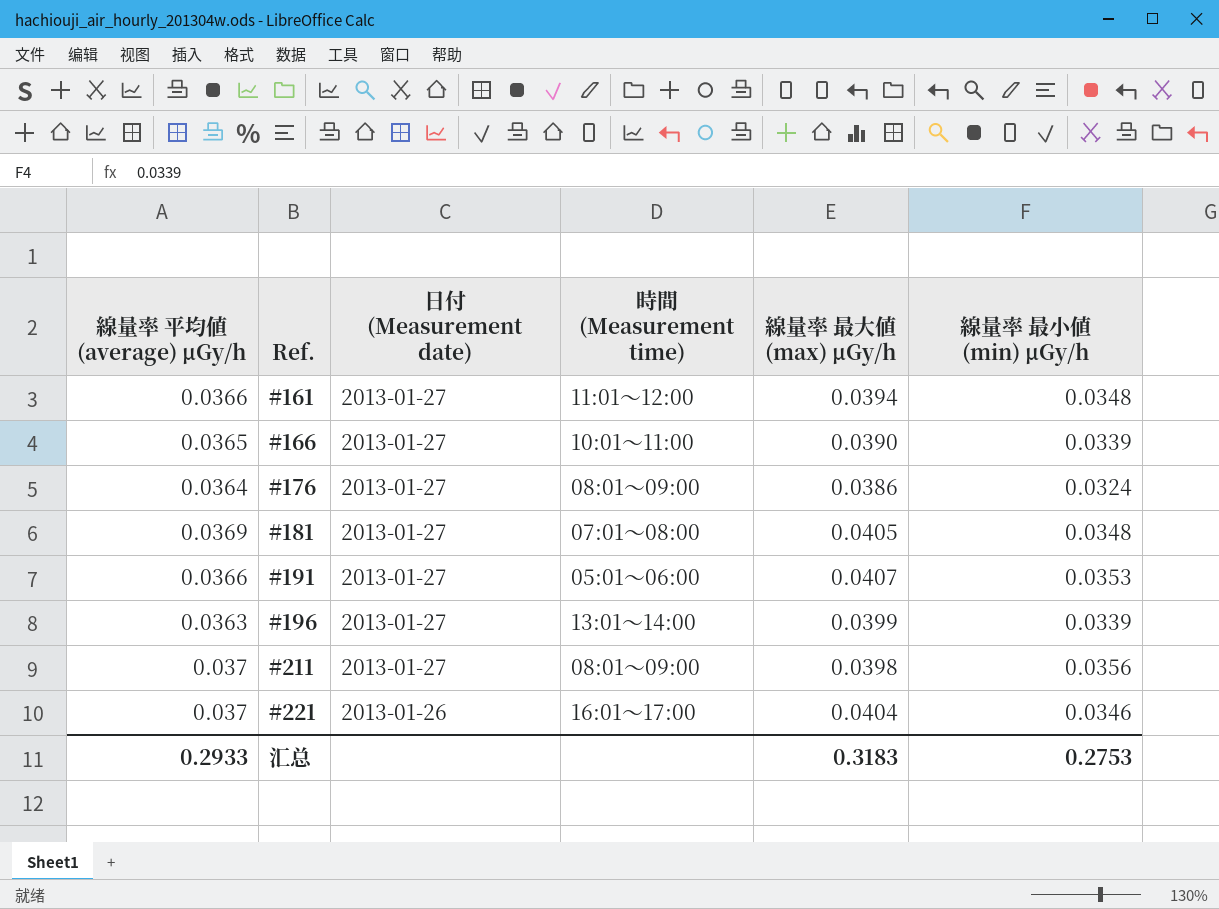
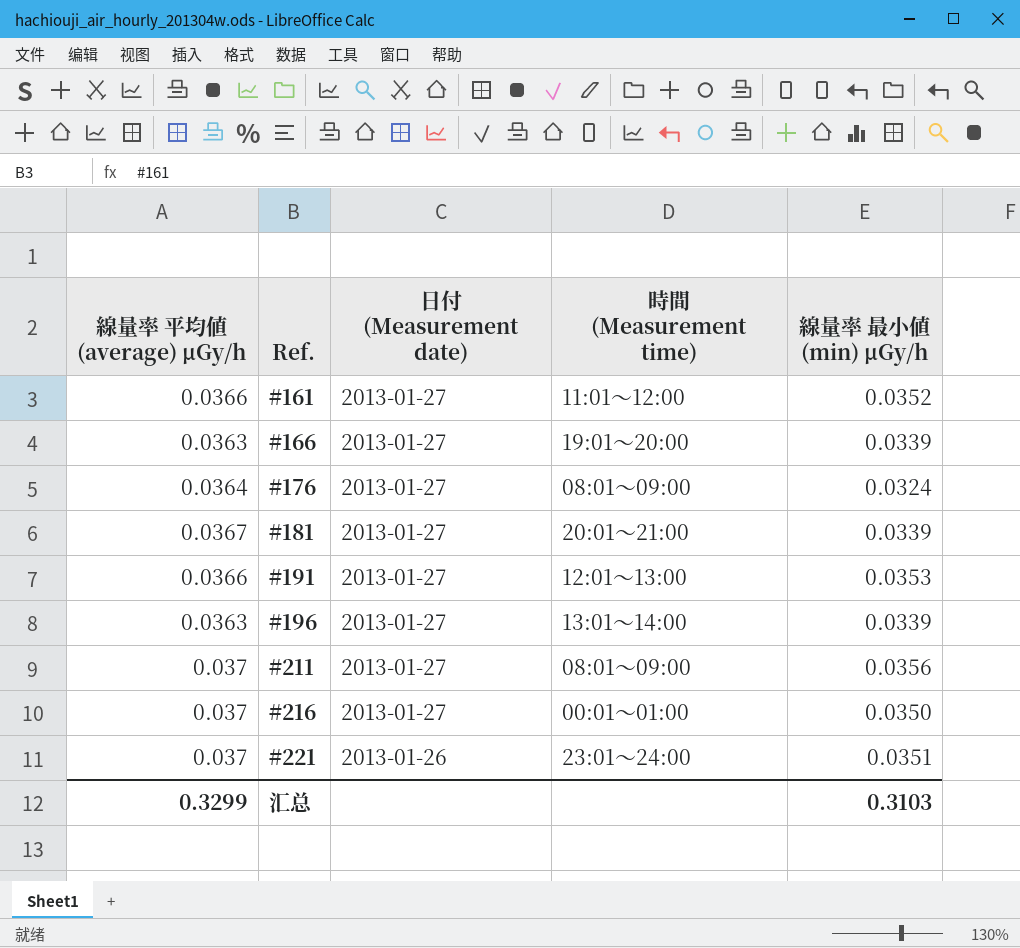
column 線量率 最大値 (max) μGy/h | position: 5 -> none
#161 | 線量率 最小値 (min) μGy/h: 0.0348 -> 0.0352
#166 | 線量率 平均値 (average) μGy/h: 0.0365 -> 0.0363
#166 | 時間 (Measurement time): 10:01～11:00 -> 19:01～20:00
#181 | 線量率 平均値 (average) μGy/h: 0.0369 -> 0.0367
#181 | 時間 (Measurement time): 07:01～08:00 -> 20:01～21:00
#181 | 線量率 最小値 (min) μGy/h: 0.0348 -> 0.0339
#191 | 時間 (Measurement time): 05:01～06:00 -> 12:01～13:00
row #216: none -> 0.037 | 2013-01-27 | 00:01～01:00 | 0.0350
#221 | 時間 (Measurement time): 16:01～17:00 -> 23:01～24:00
#221 | 線量率 最小値 (min) μGy/h: 0.0346 -> 0.0351
汇总 | 線量率 平均値 (average) μGy/h: 0.2933 -> 0.3299
汇总 | 線量率 最小値 (min) μGy/h: 0.2753 -> 0.3103

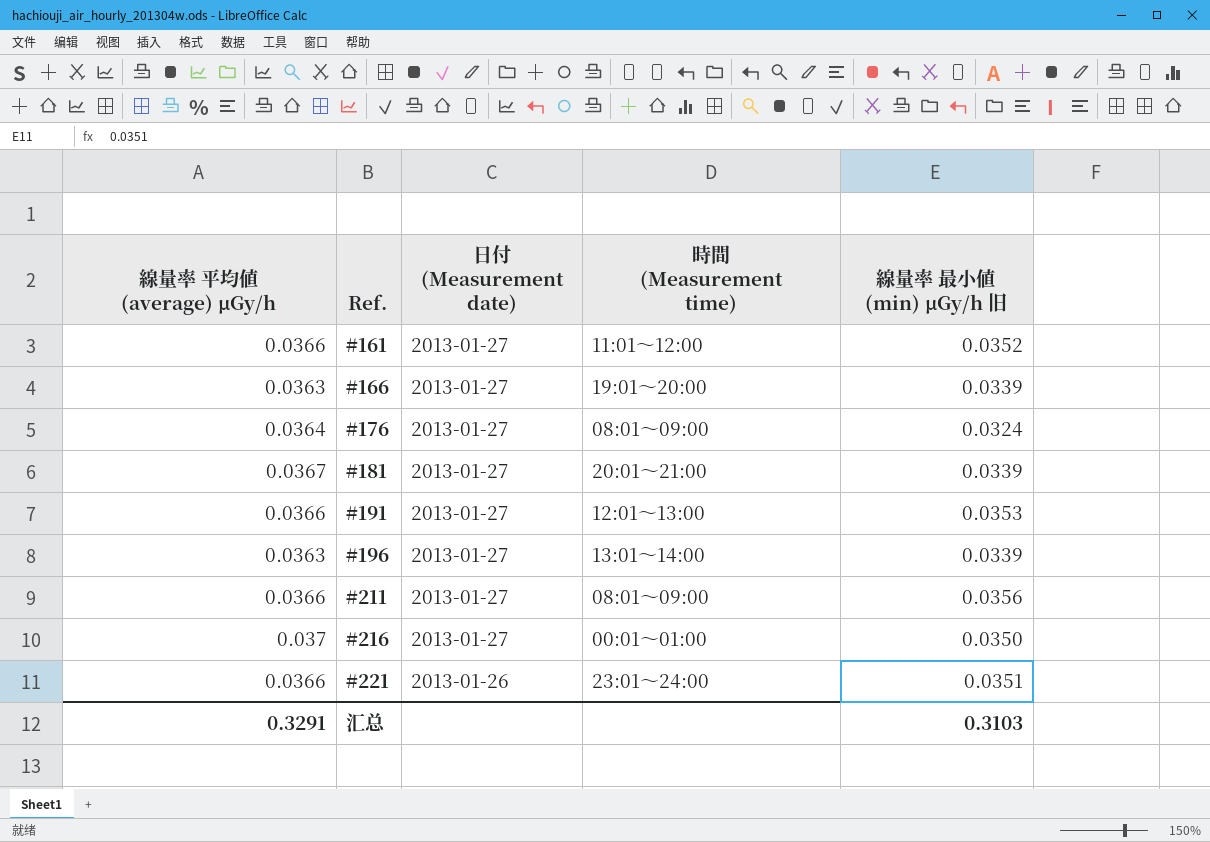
column name: 線量率 最小値 (min) μGy/h -> 線量率 最小値 (min) μGy/h 旧
#211 | 線量率 平均値 (average) μGy/h: 0.037 -> 0.0366
#221 | 線量率 平均値 (average) μGy/h: 0.037 -> 0.0366
汇总 | 線量率 平均値 (average) μGy/h: 0.3299 -> 0.3291

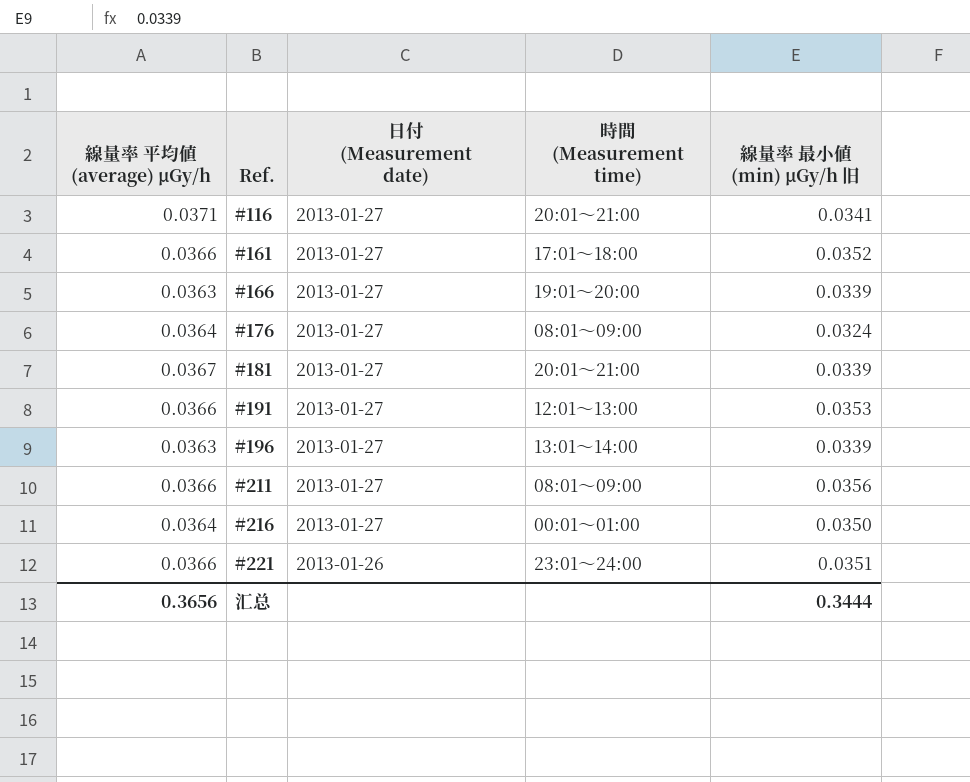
row #116: none -> 0.0371 | 2013-01-27 | 20:01～21:00 | 0.0341
#161 | 時間 (Measurement time): 11:01～12:00 -> 17:01～18:00
#216 | 線量率 平均値 (average) μGy/h: 0.037 -> 0.0364
汇总 | 線量率 平均値 (average) μGy/h: 0.3291 -> 0.3656
汇总 | 線量率 最小値 (min) μGy/h 旧: 0.3103 -> 0.3444

